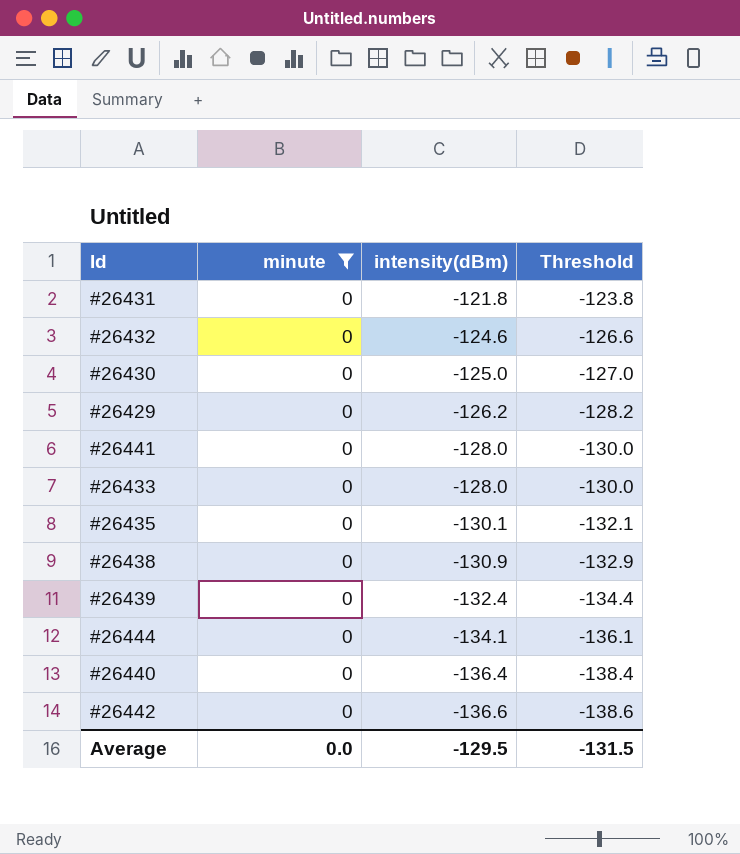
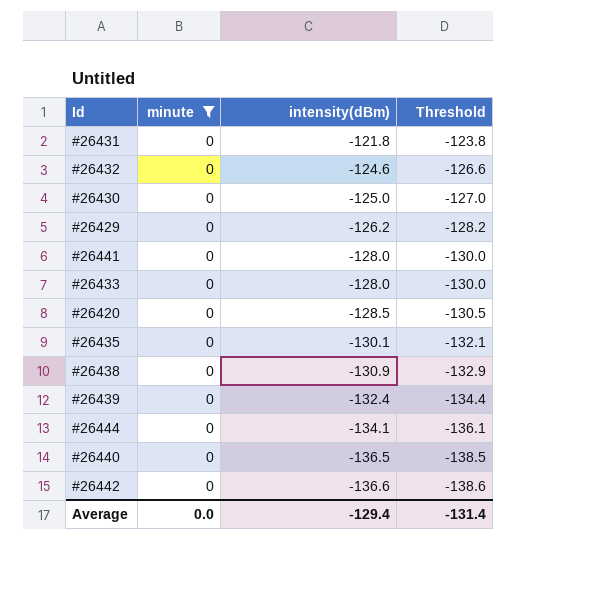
row #26420: none -> 0 | -128.5 | -130.5
#26440 | intensity(dBm): -136.4 -> -136.5
#26440 | Threshold: -138.4 -> -138.5
Average | intensity(dBm): -129.5 -> -129.4
Average | Threshold: -131.5 -> -131.4

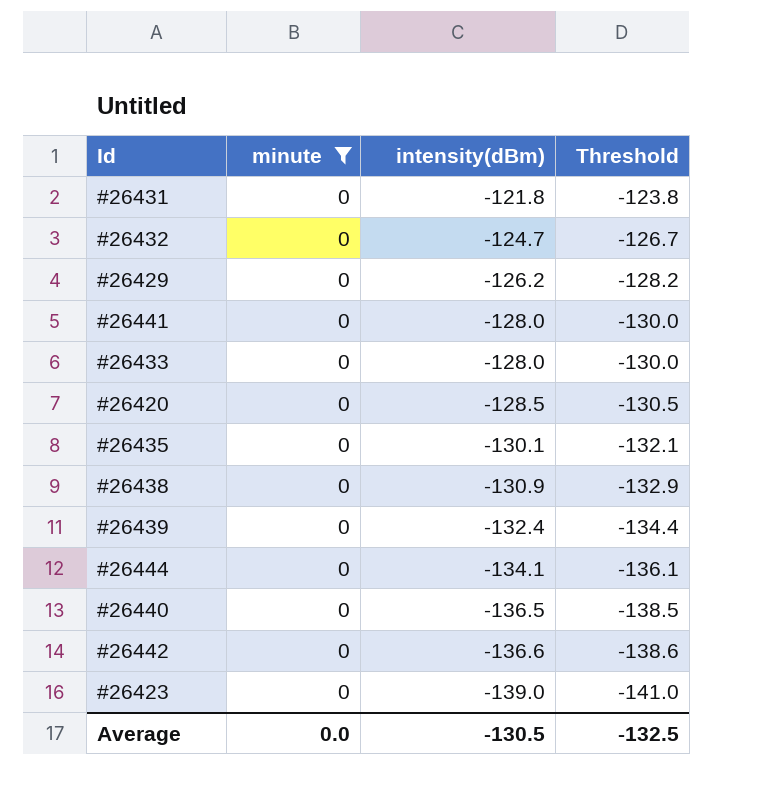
row #26430: 0 | -125.0 | -127.0 -> none
#26432 | intensity(dBm): -124.6 -> -124.7
#26432 | Threshold: -126.6 -> -126.7
row #26423: none -> 0 | -139.0 | -141.0
Average | intensity(dBm): -129.4 -> -130.5
Average | Threshold: -131.4 -> -132.5

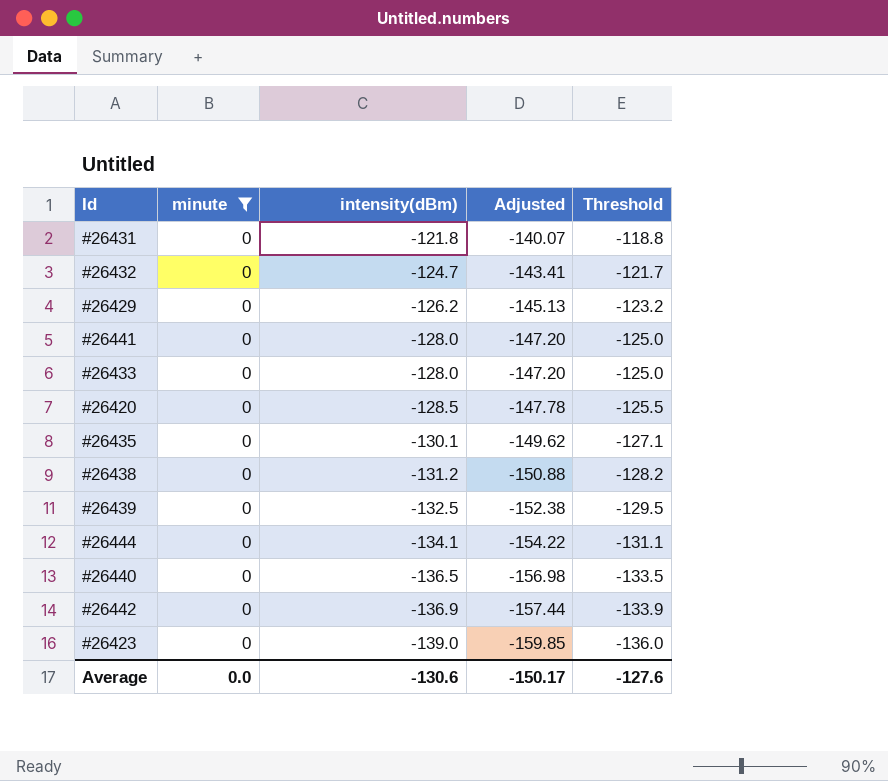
column Adjusted | formula: none -> [intensity(dBm)] * 1.15
column Threshold | formula: [intensity(dBm)] - 2 -> [intensity(dBm)] + 3
#26438 | intensity(dBm): -130.9 -> -131.2
#26439 | intensity(dBm): -132.4 -> -132.5
#26442 | intensity(dBm): -136.6 -> -136.9
Average | intensity(dBm): -130.5 -> -130.6
Average | Threshold: -132.5 -> -127.6

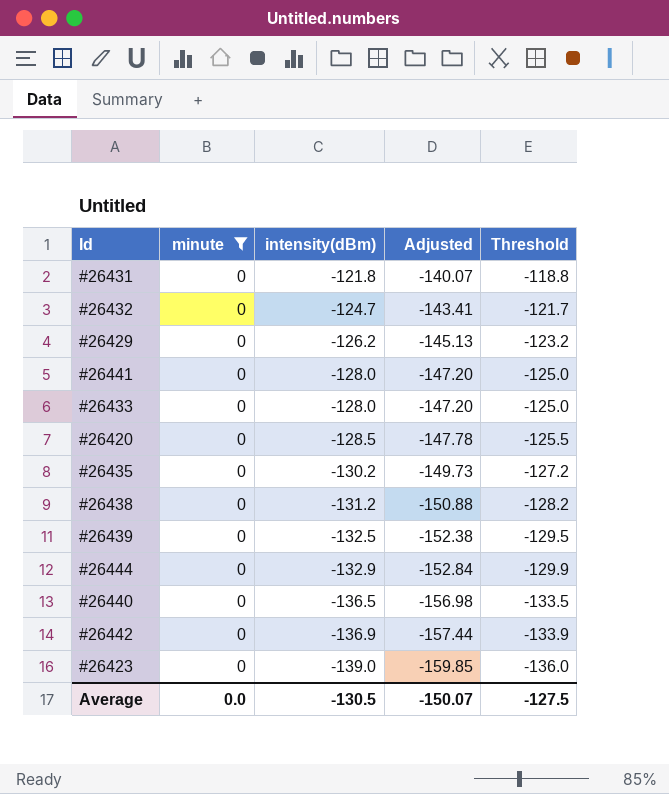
#26435 | intensity(dBm): -130.1 -> -130.2
#26435 | Adjusted: -149.62 -> -149.73
#26435 | Threshold: -127.1 -> -127.2
#26444 | intensity(dBm): -134.1 -> -132.9
#26444 | Adjusted: -154.22 -> -152.84
#26444 | Threshold: -131.1 -> -129.9
Average | intensity(dBm): -130.6 -> -130.5
Average | Adjusted: -150.17 -> -150.07
Average | Threshold: -127.6 -> -127.5

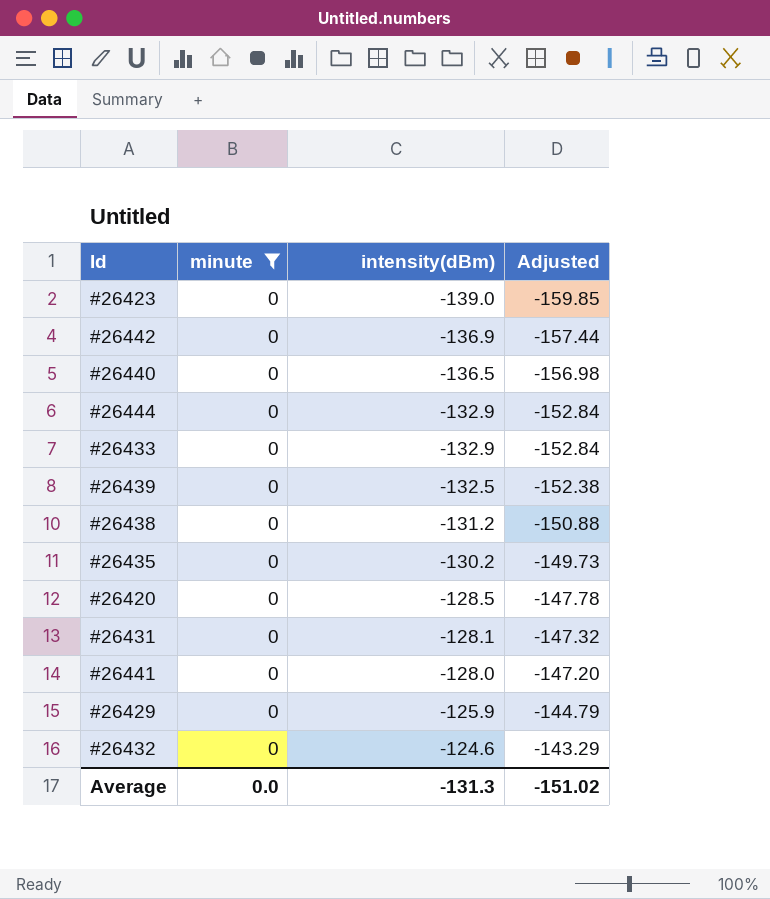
row order: intensity(dBm) descending -> intensity(dBm) ascending
column Threshold | formula: [intensity(dBm)] + 3 -> none
#26433 | intensity(dBm): -128.0 -> -132.9
#26433 | Adjusted: -147.20 -> -152.84
#26431 | intensity(dBm): -121.8 -> -128.1
#26431 | Adjusted: -140.07 -> -147.32
#26429 | intensity(dBm): -126.2 -> -125.9
#26429 | Adjusted: -145.13 -> -144.79
#26432 | intensity(dBm): -124.7 -> -124.6
#26432 | Adjusted: -143.41 -> -143.29
Average | intensity(dBm): -130.5 -> -131.3
Average | Adjusted: -150.07 -> -151.02

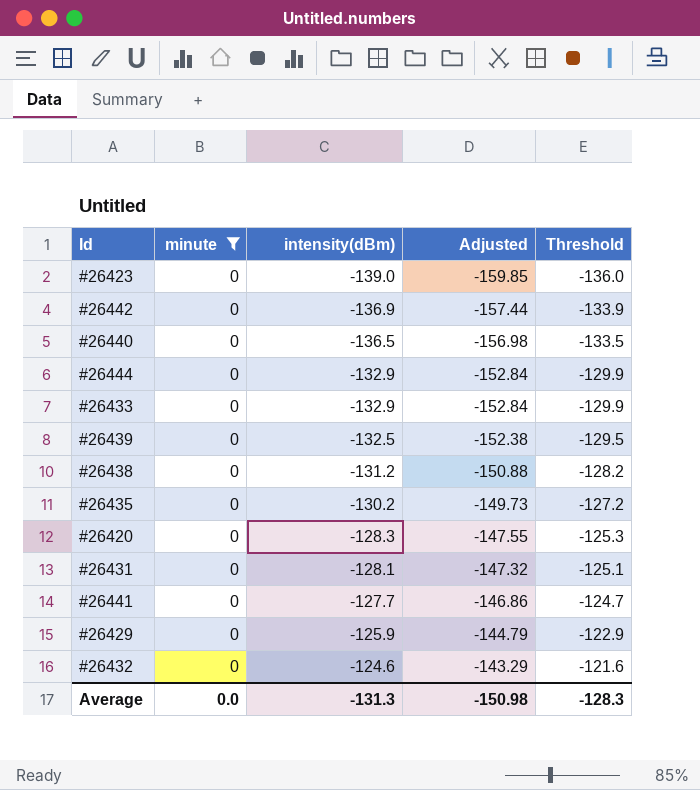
column Threshold | formula: none -> [intensity(dBm)] + 3
#26420 | intensity(dBm): -128.5 -> -128.3
#26420 | Adjusted: -147.78 -> -147.55
#26441 | intensity(dBm): -128.0 -> -127.7
#26441 | Adjusted: -147.20 -> -146.86
Average | Adjusted: -151.02 -> -150.98

